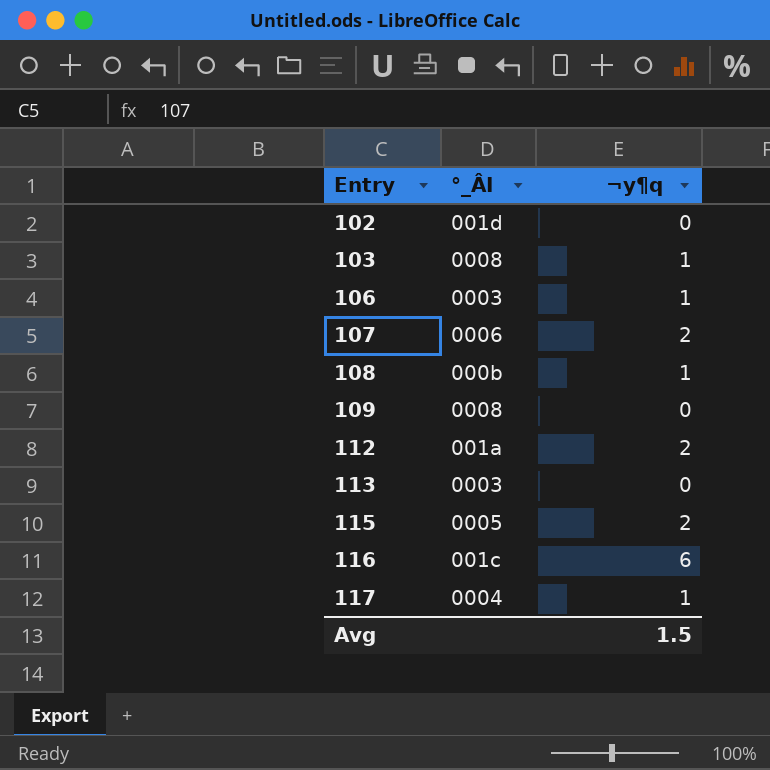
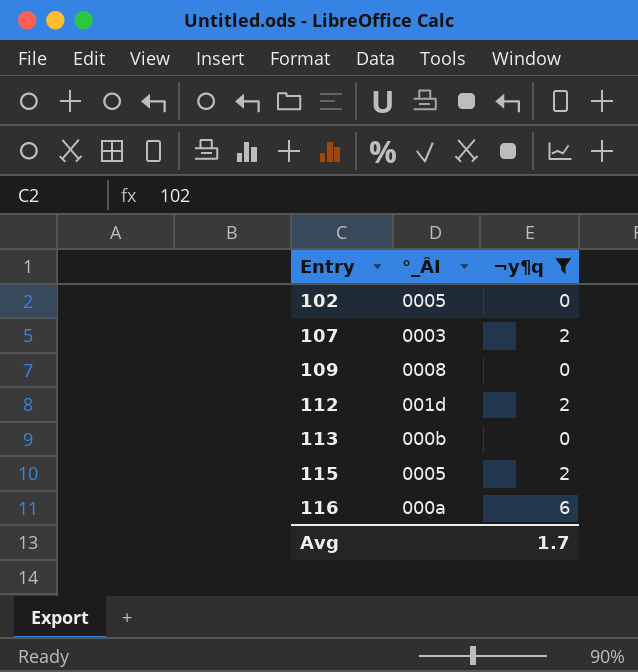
filter: none -> ¬y¶q != 1
102 | °_ÂI: 001d -> 0005
107 | °_ÂI: 0006 -> 0003
112 | °_ÂI: 001a -> 001d
113 | °_ÂI: 0003 -> 000b
116 | °_ÂI: 001c -> 000a
Avg | ¬y¶q: 1.5 -> 1.7

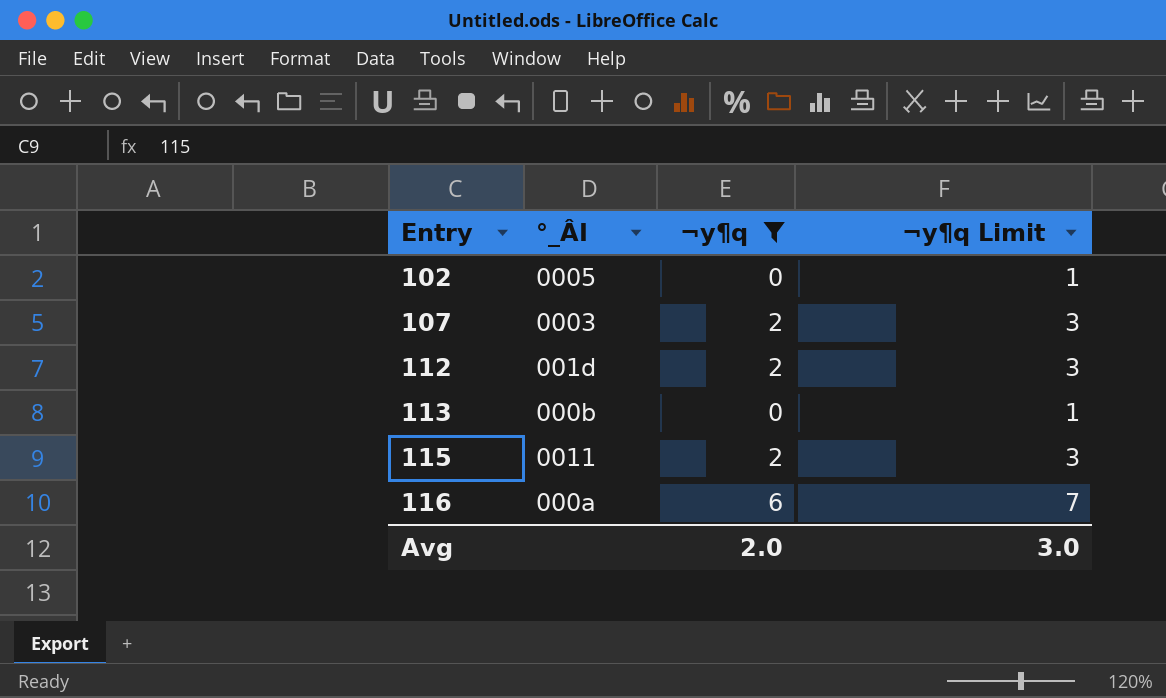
column ¬y¶q Limit | formula: none -> [¬y¶q] + 1
row 109: 0008 | 0 -> none
115 | °_ÂI: 0005 -> 0011
Avg | ¬y¶q: 1.7 -> 2.0

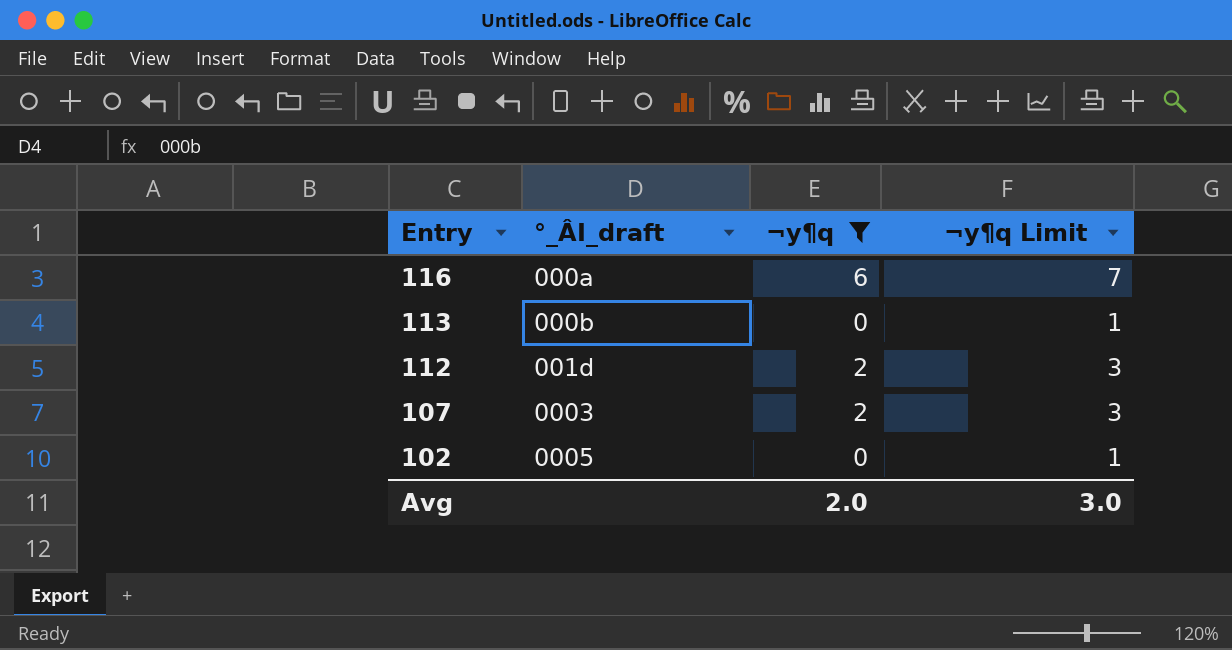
row order: Entry ascending -> Entry descending
column name: °_ÂI -> °_ÂI_draft
row 115: 0011 | 2 | 3 -> none

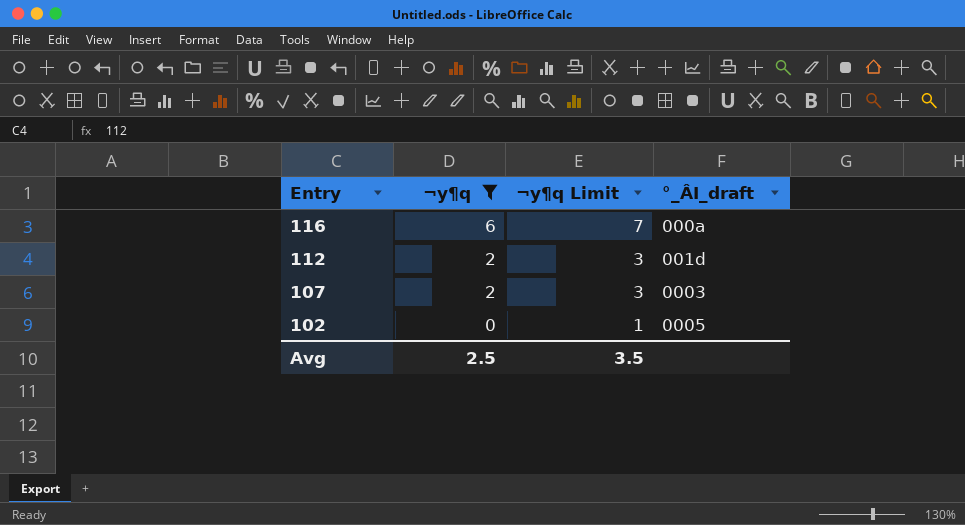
column °_ÂI_draft | position: 2 -> 4
row 113: 000b | 0 | 1 -> none
Avg | ¬y¶q: 2.0 -> 2.5
Avg | ¬y¶q Limit: 3.0 -> 3.5

